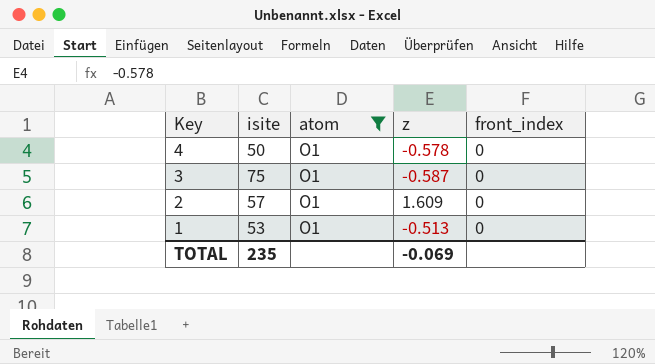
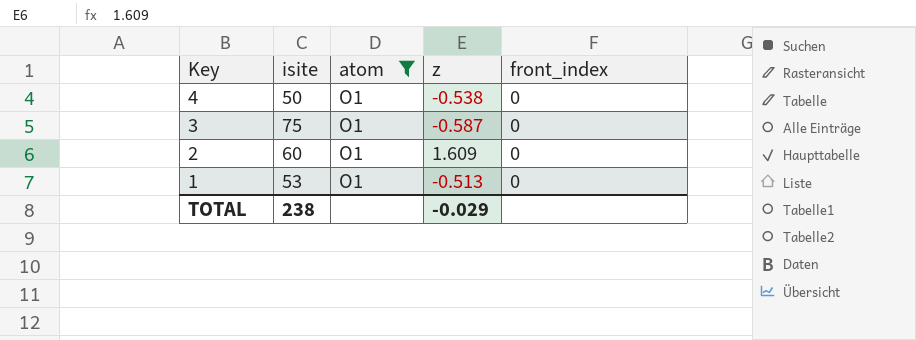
4 | z: -0.578 -> -0.538
2 | isite: 57 -> 60
TOTAL | isite: 235 -> 238
TOTAL | z: -0.069 -> -0.029

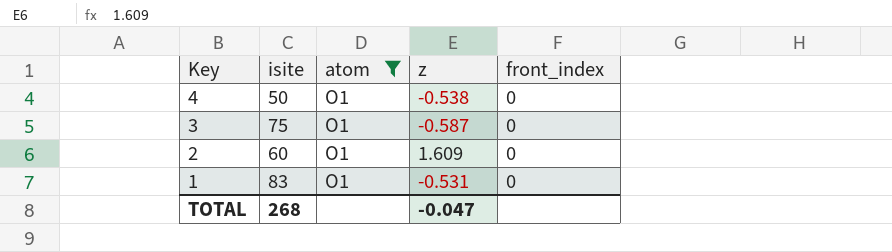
1 | isite: 53 -> 83
1 | z: -0.513 -> -0.531
TOTAL | isite: 238 -> 268
TOTAL | z: -0.029 -> -0.047

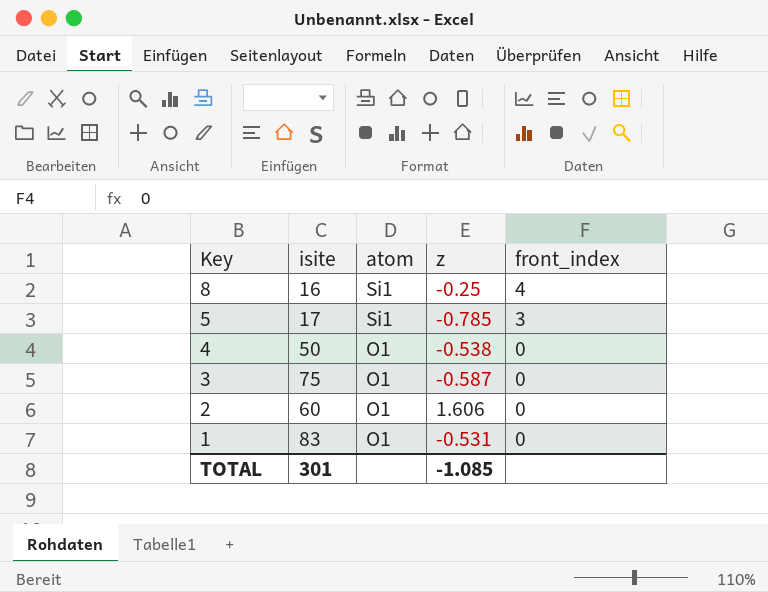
filter: atom = O1 -> none
2 | z: 1.609 -> 1.606
TOTAL | isite: 268 -> 301
TOTAL | z: -0.047 -> -1.085

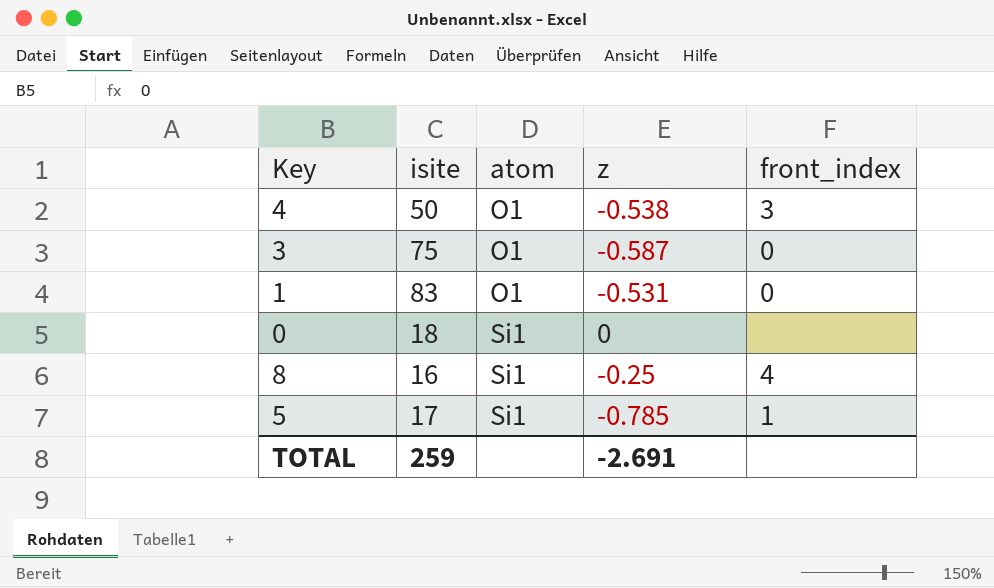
row order: Key descending -> atom ascending
row 2: 60 | O1 | 1.606 | 0 -> none
4 | front_index: 0 -> 3
row 0: none -> 18 | Si1 | 0 | none
5 | front_index: 3 -> 1
TOTAL | isite: 301 -> 259
TOTAL | z: -1.085 -> -2.691

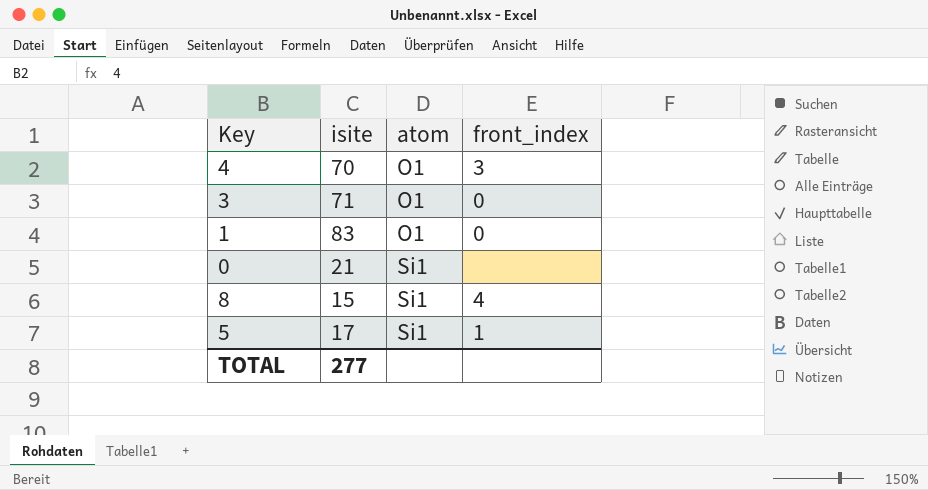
column z | position: 4 -> none
4 | isite: 50 -> 70
3 | isite: 75 -> 71
0 | isite: 18 -> 21
8 | isite: 16 -> 15
TOTAL | isite: 259 -> 277

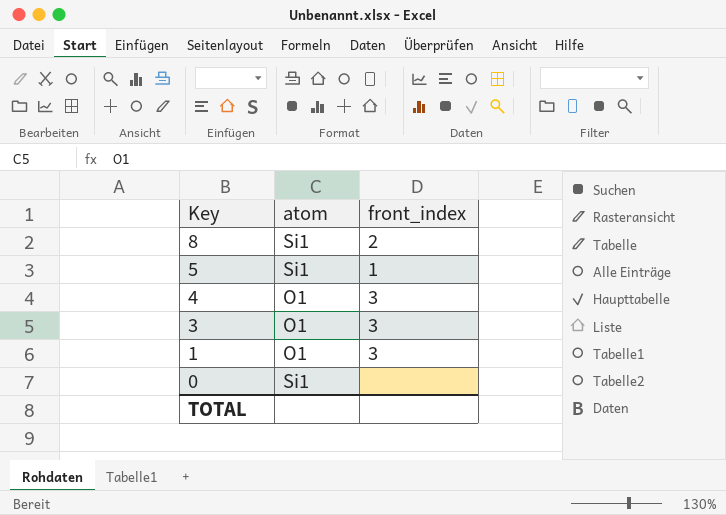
row order: atom ascending -> Key descending
column isite | position: 2 -> none
8 | front_index: 4 -> 2
3 | front_index: 0 -> 3
1 | front_index: 0 -> 3

